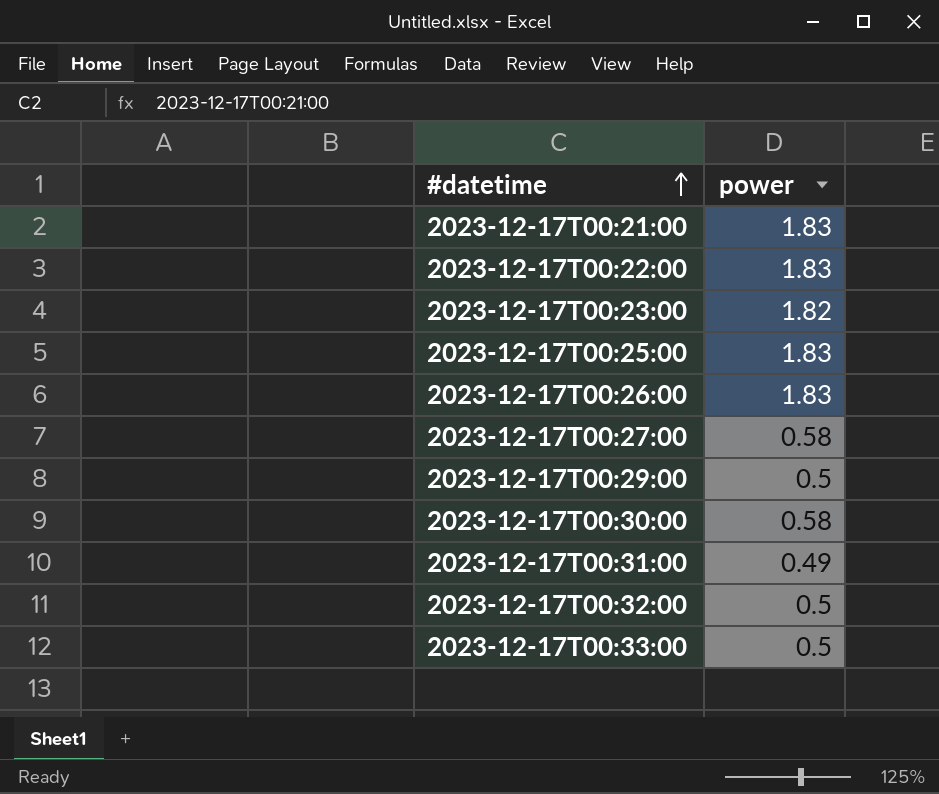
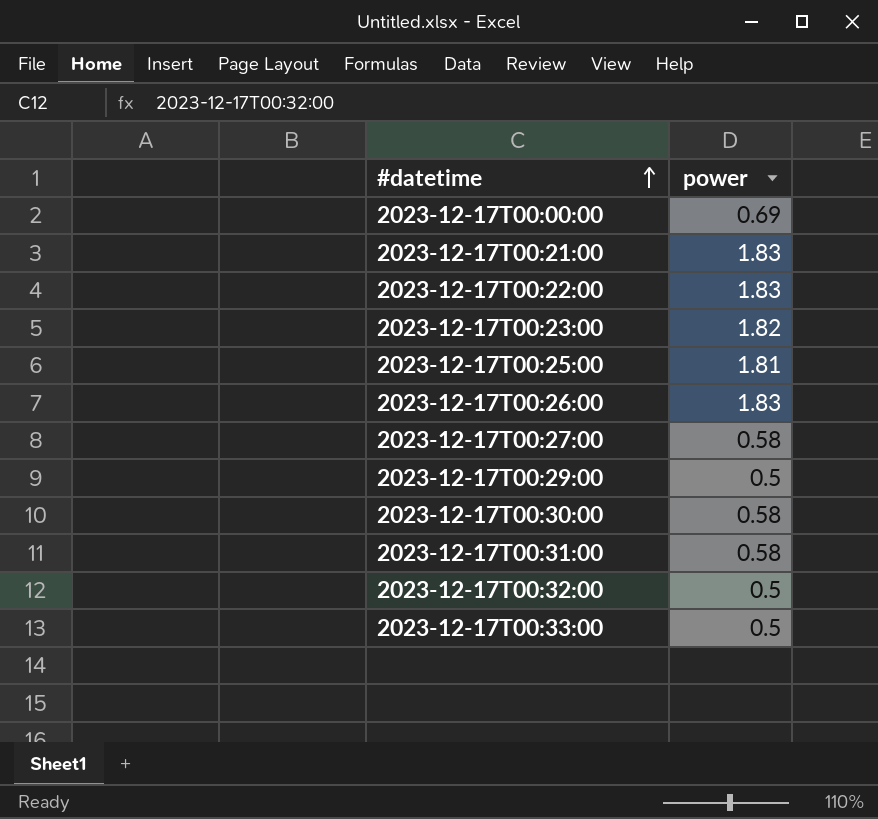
row 2023-12-17T00:00:00: none -> 0.69
2023-12-17T00:25:00 | power: 1.83 -> 1.81
2023-12-17T00:31:00 | power: 0.49 -> 0.58

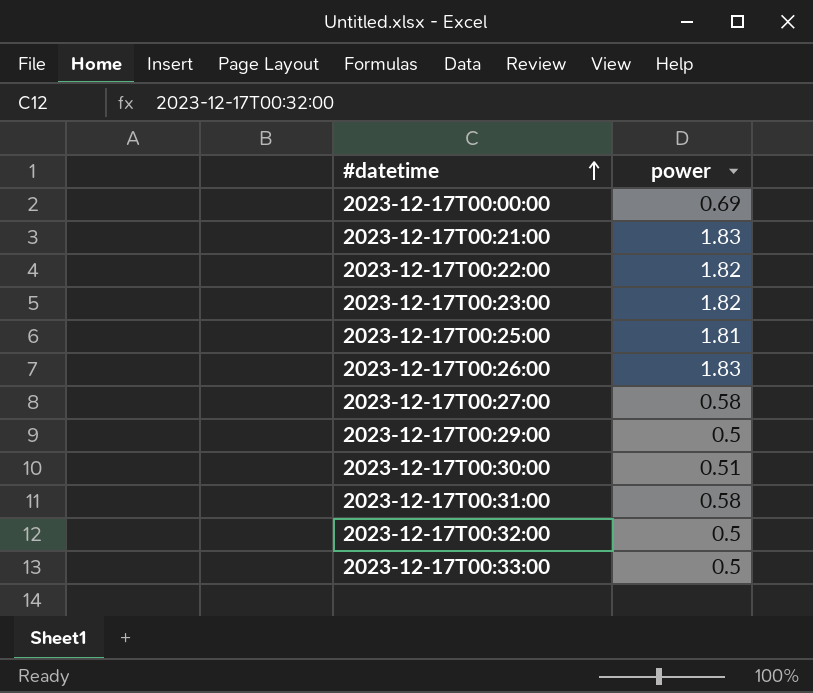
2023-12-17T00:22:00 | power: 1.83 -> 1.82
2023-12-17T00:30:00 | power: 0.58 -> 0.51

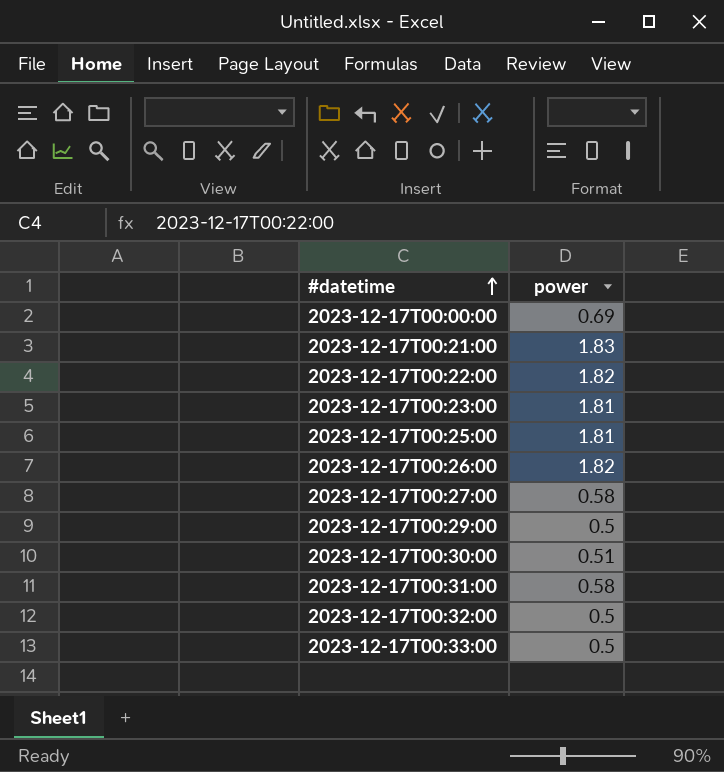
2023-12-17T00:23:00 | power: 1.82 -> 1.81
2023-12-17T00:26:00 | power: 1.83 -> 1.82

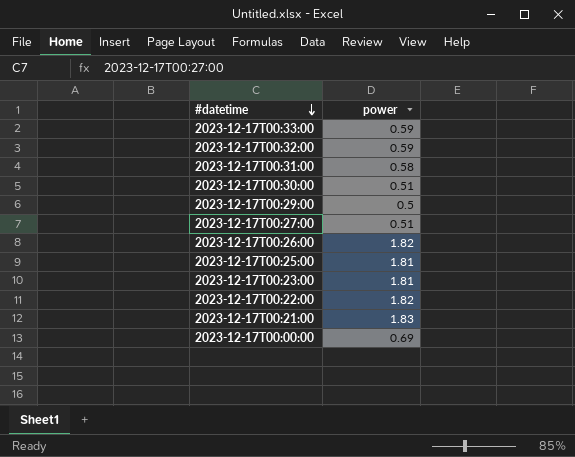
row order: #datetime ascending -> #datetime descending
2023-12-17T00:33:00 | power: 0.5 -> 0.59
2023-12-17T00:32:00 | power: 0.5 -> 0.59
2023-12-17T00:27:00 | power: 0.58 -> 0.51

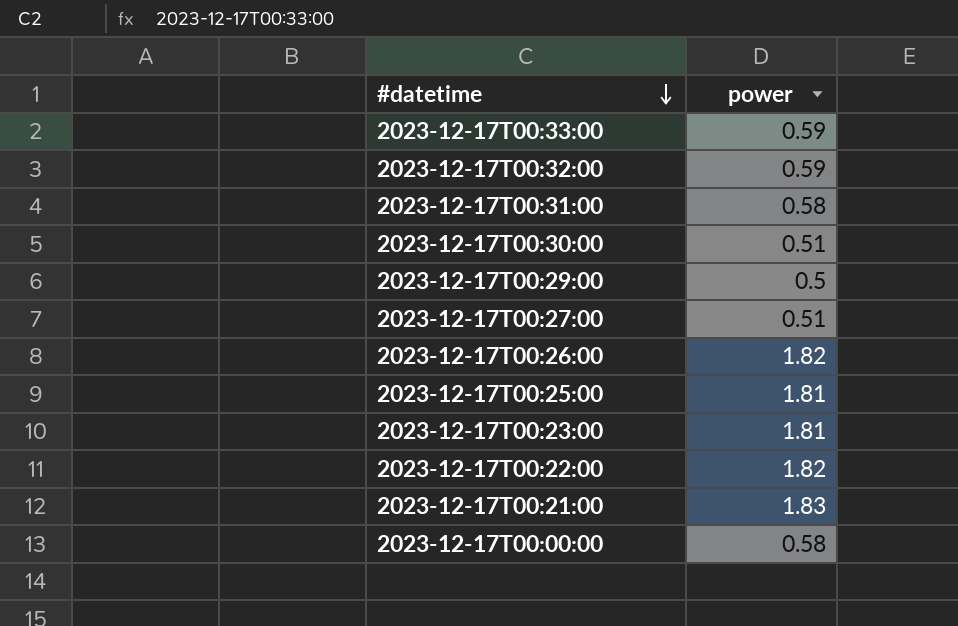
2023-12-17T00:00:00 | power: 0.69 -> 0.58

